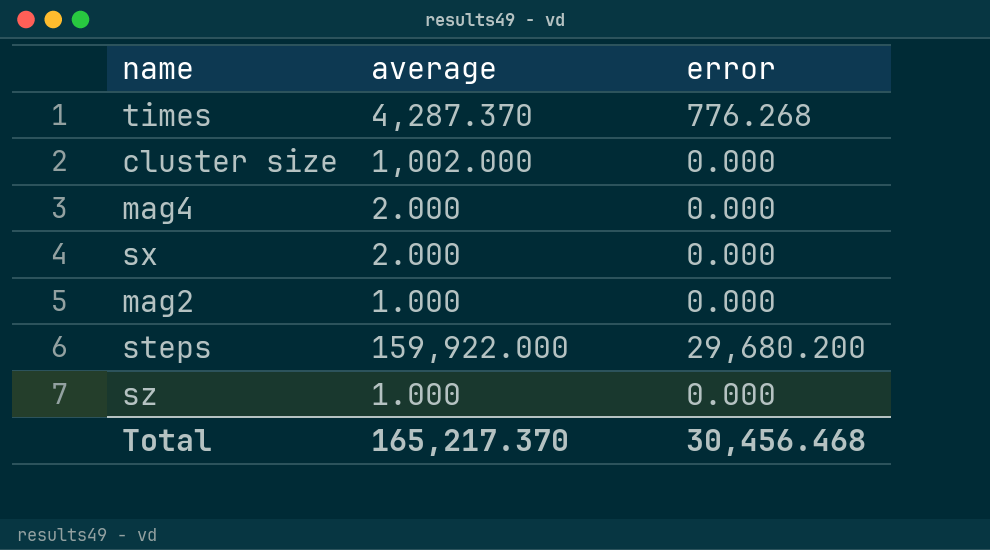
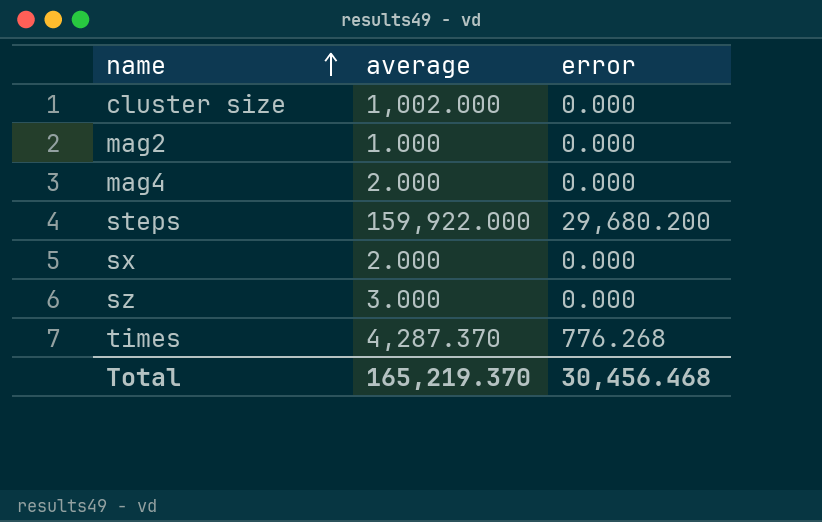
row order: none -> name ascending
sz | average: 1.000 -> 3.000
Total | average: 165,217.370 -> 165,219.370

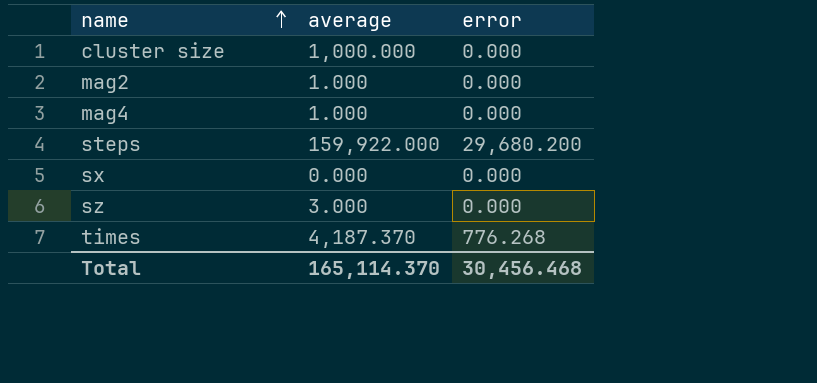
cluster size | average: 1,002.000 -> 1,000.000
mag4 | average: 2.000 -> 1.000
sx | average: 2.000 -> 0.000
times | average: 4,287.370 -> 4,187.370
Total | average: 165,219.370 -> 165,114.370

